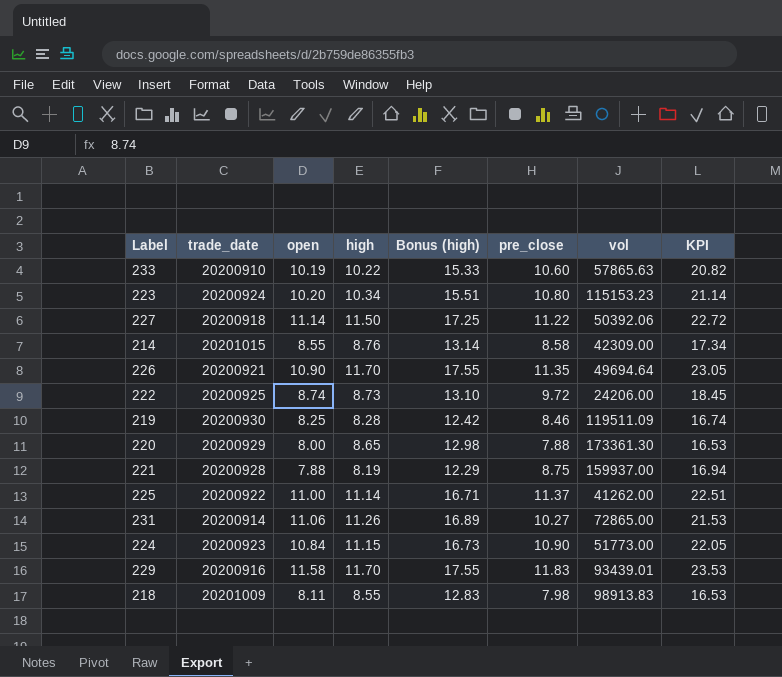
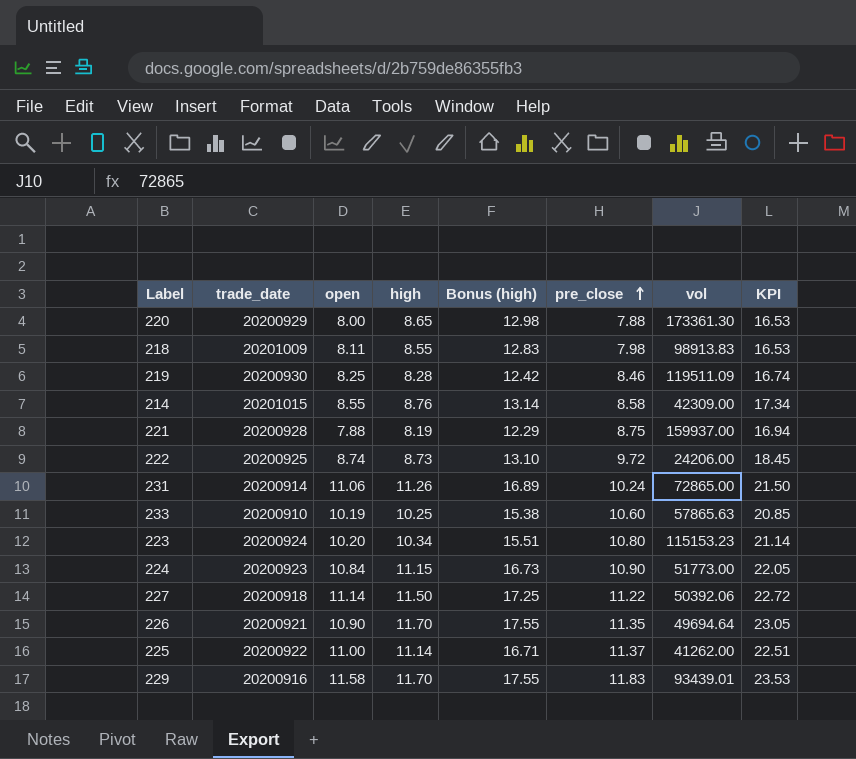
row order: none -> pre_close ascending
231 | pre_close: 10.27 -> 10.24
231 | KPI: 21.53 -> 21.50
233 | high: 10.22 -> 10.25
233 | Bonus (high): 15.33 -> 15.38
233 | KPI: 20.82 -> 20.85

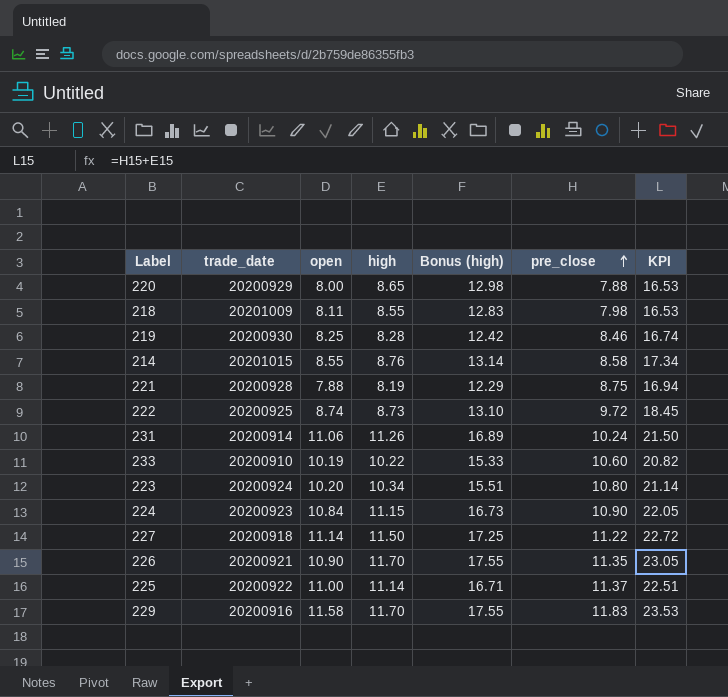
column vol | position: 7 -> none
233 | high: 10.25 -> 10.22
233 | Bonus (high): 15.38 -> 15.33
233 | KPI: 20.85 -> 20.82

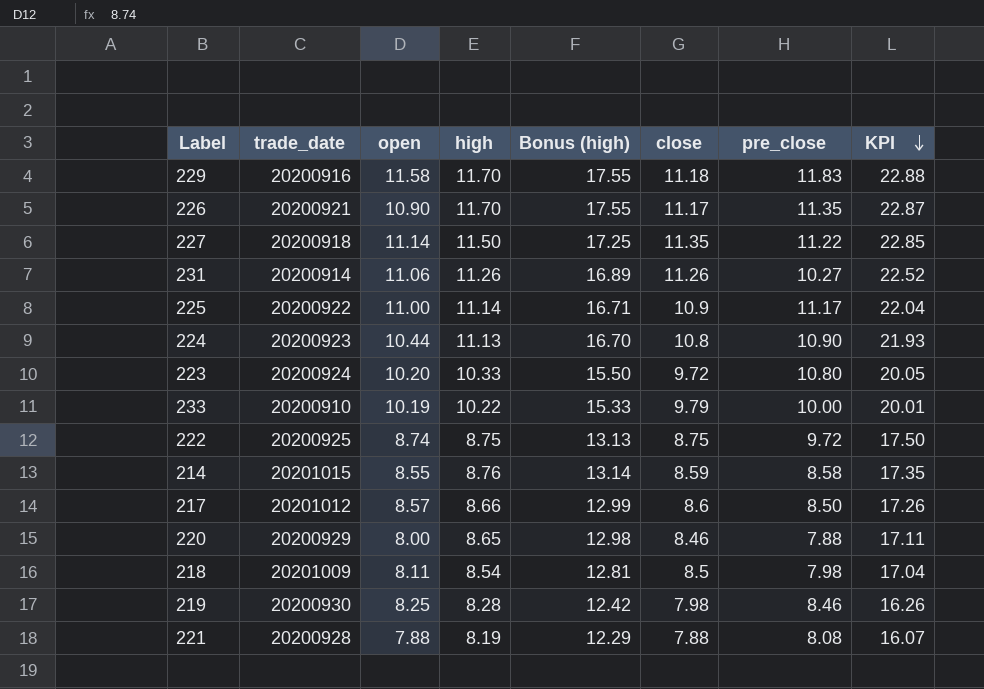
row order: pre_close ascending -> KPI descending
column close | position: none -> 6
column KPI | formula: [high] + [pre_close] -> [high] + [close]
231 | pre_close: 10.24 -> 10.27
225 | pre_close: 11.37 -> 11.17
224 | open: 10.84 -> 10.44
224 | high: 11.15 -> 11.13
224 | Bonus (high): 16.73 -> 16.70
223 | high: 10.34 -> 10.33
223 | Bonus (high): 15.51 -> 15.50
233 | pre_close: 10.60 -> 10.00
222 | high: 8.73 -> 8.75
222 | Bonus (high): 13.10 -> 13.13
row 217: none -> 20201012 | 8.57 | 8.66 | 12.99 | 8.6 | 8.50 | 17.26
218 | high: 8.55 -> 8.54
218 | Bonus (high): 12.83 -> 12.81
221 | pre_close: 8.75 -> 8.08

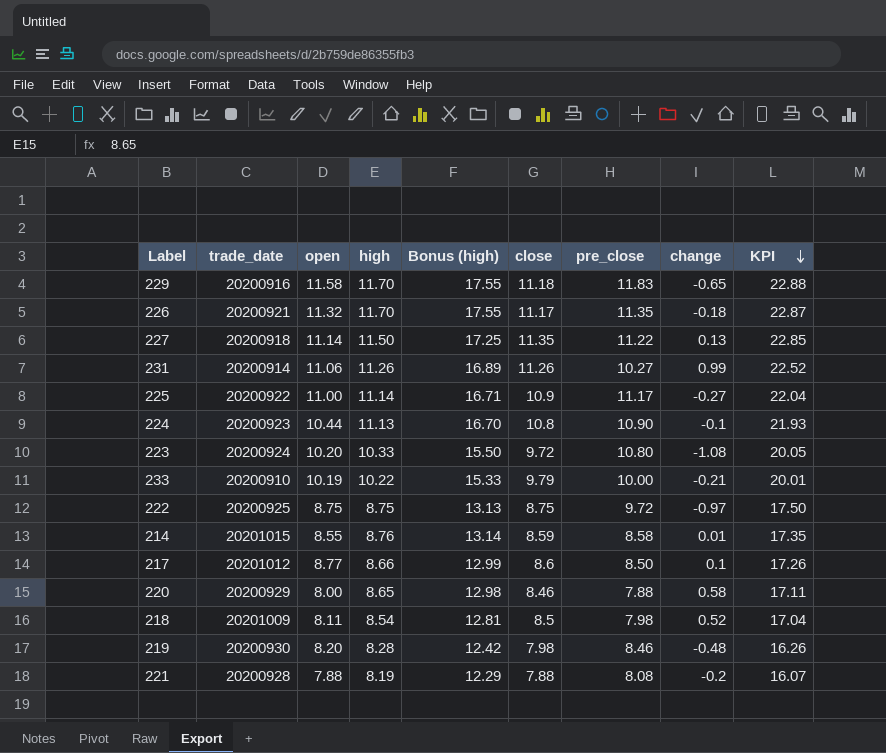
column change | formula: none -> [close] - [pre_close]
226 | open: 10.90 -> 11.32
222 | open: 8.74 -> 8.75
217 | open: 8.57 -> 8.77
219 | open: 8.25 -> 8.20

